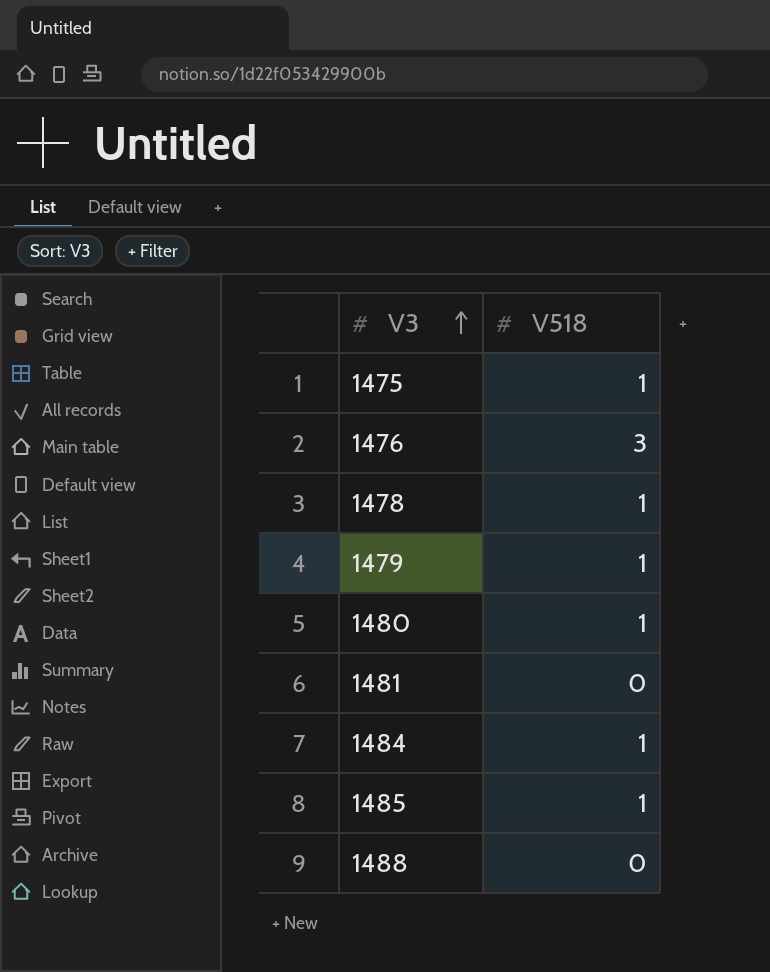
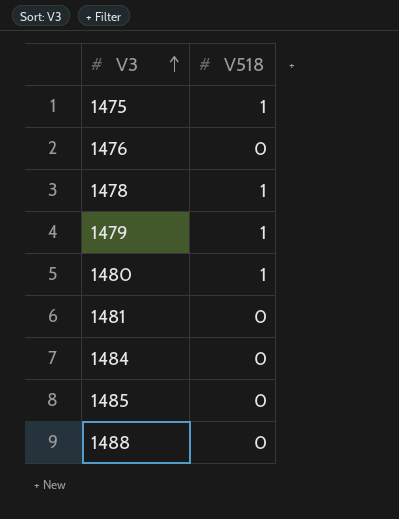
1476 | V518: 3 -> 0
1484 | V518: 1 -> 0
1485 | V518: 1 -> 0

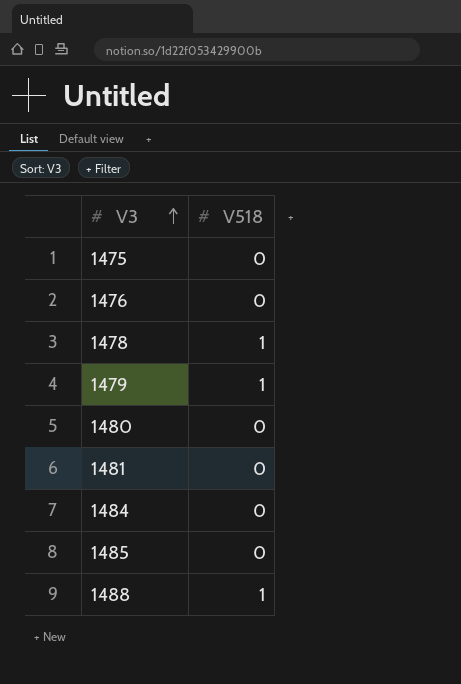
1475 | V518: 1 -> 0
1480 | V518: 1 -> 0
1488 | V518: 0 -> 1

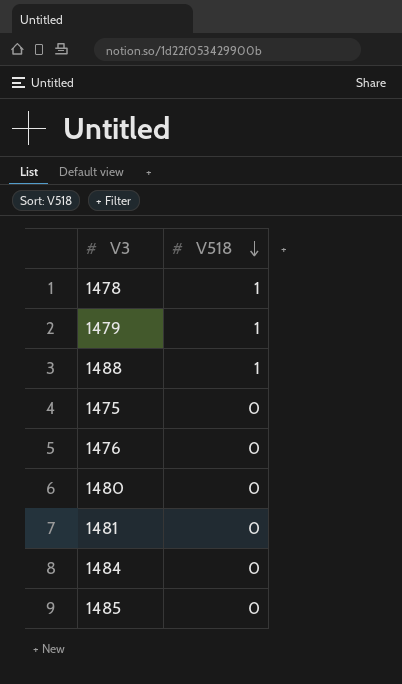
row order: V3 ascending -> V518 descending

